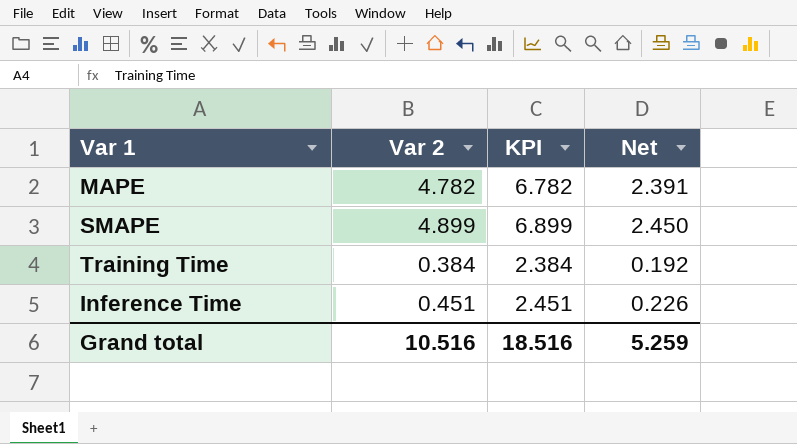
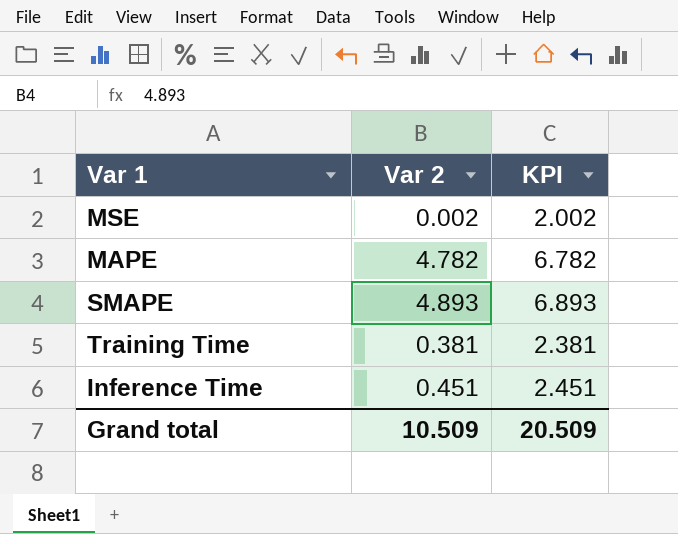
column Net | formula: [Var 2] * 0.5 -> none
row MSE: none -> 0.002 | 2.002
SMAPE | Var 2: 4.899 -> 4.893
SMAPE | KPI: 6.899 -> 6.893
Training Time | Var 2: 0.384 -> 0.381
Training Time | KPI: 2.384 -> 2.381
Grand total | Var 2: 10.516 -> 10.509
Grand total | KPI: 18.516 -> 20.509

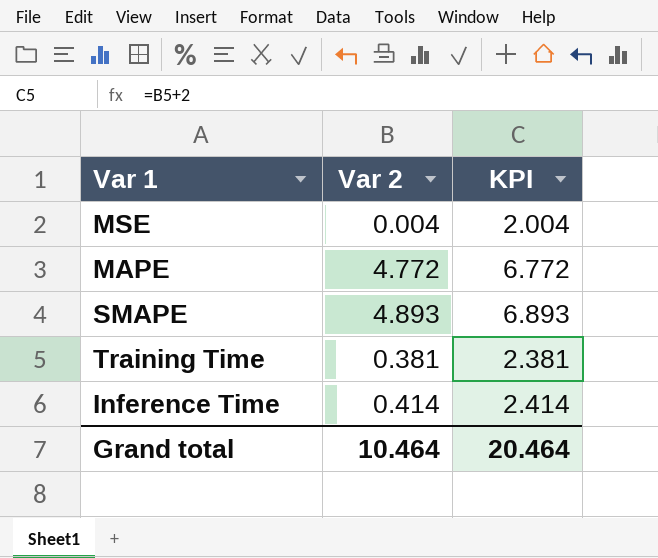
MSE | Var 2: 0.002 -> 0.004
MSE | KPI: 2.002 -> 2.004
MAPE | Var 2: 4.782 -> 4.772
MAPE | KPI: 6.782 -> 6.772
Inference Time | Var 2: 0.451 -> 0.414
Inference Time | KPI: 2.451 -> 2.414
Grand total | Var 2: 10.509 -> 10.464
Grand total | KPI: 20.509 -> 20.464

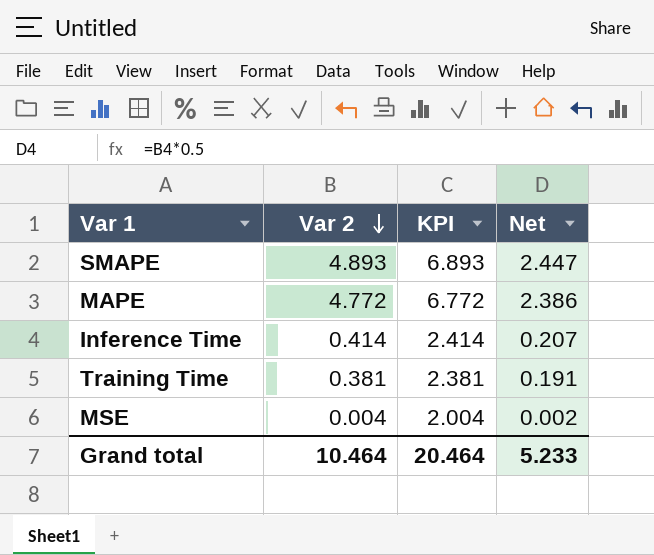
row order: none -> Var 2 descending
column Net | formula: none -> [Var 2] * 0.5

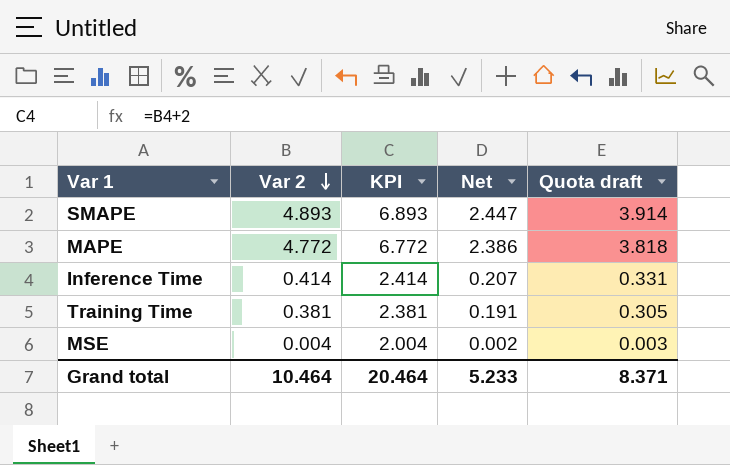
column Quota draft | formula: none -> [Var 2] * 0.8

